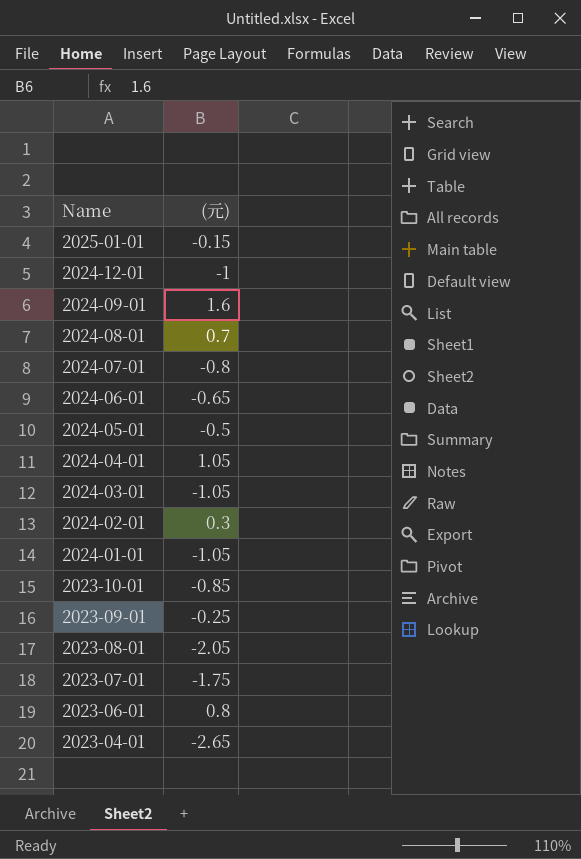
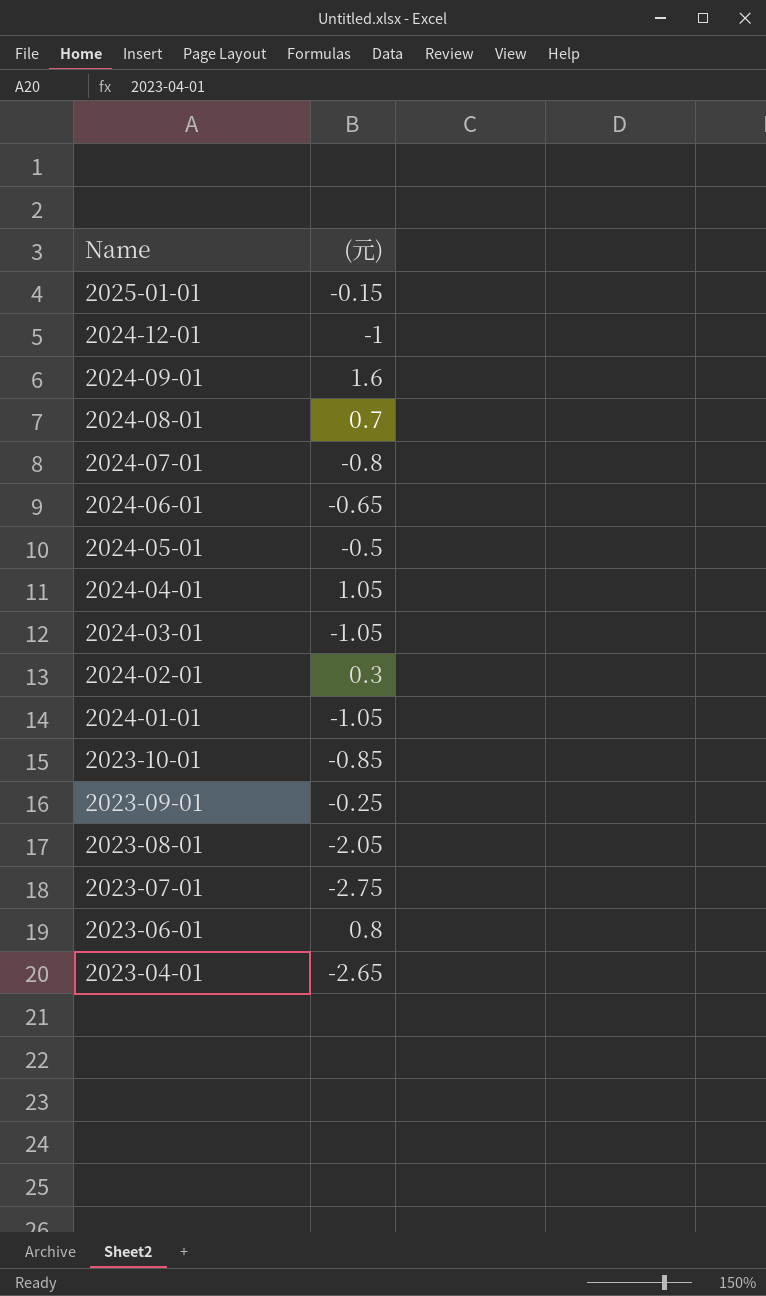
2023-07-01 | (元): -1.75 -> -2.75

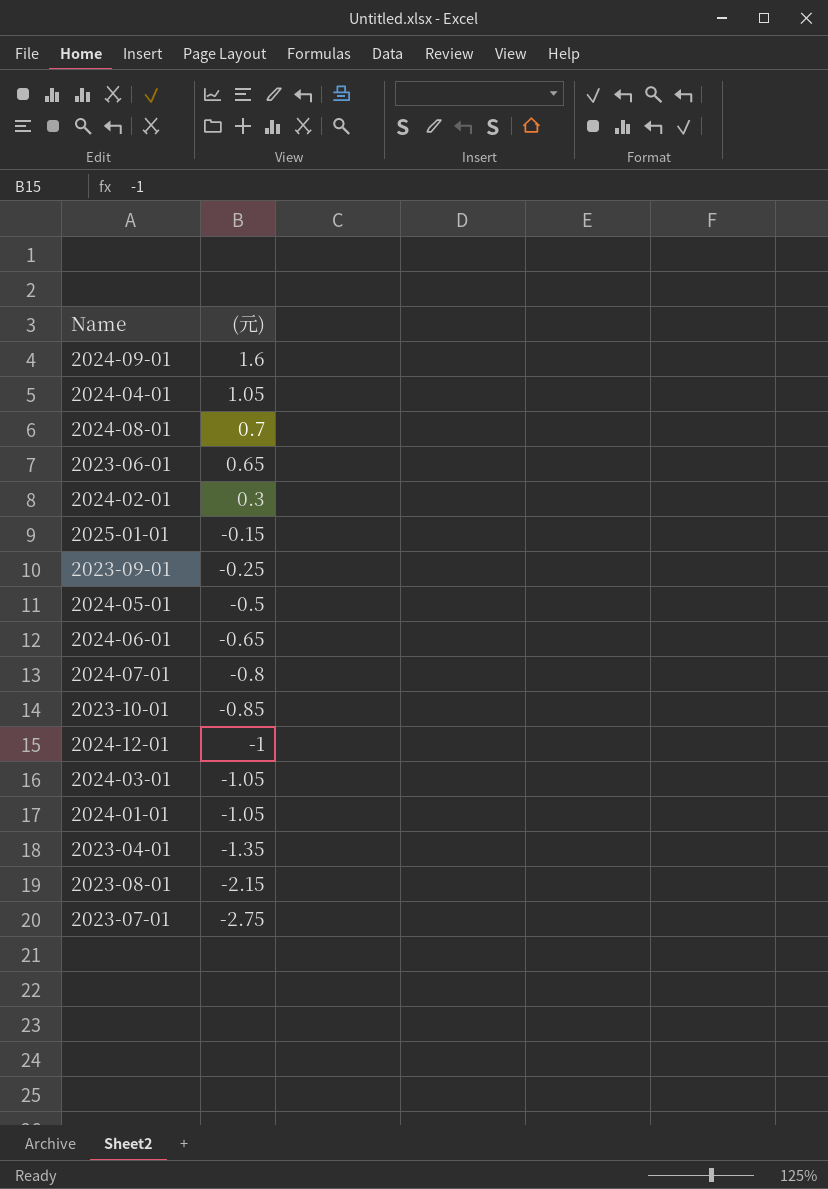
row order: Name descending -> (元) descending
2023-06-01 | (元): 0.8 -> 0.65
2023-04-01 | (元): -2.65 -> -1.35
2023-08-01 | (元): -2.05 -> -2.15

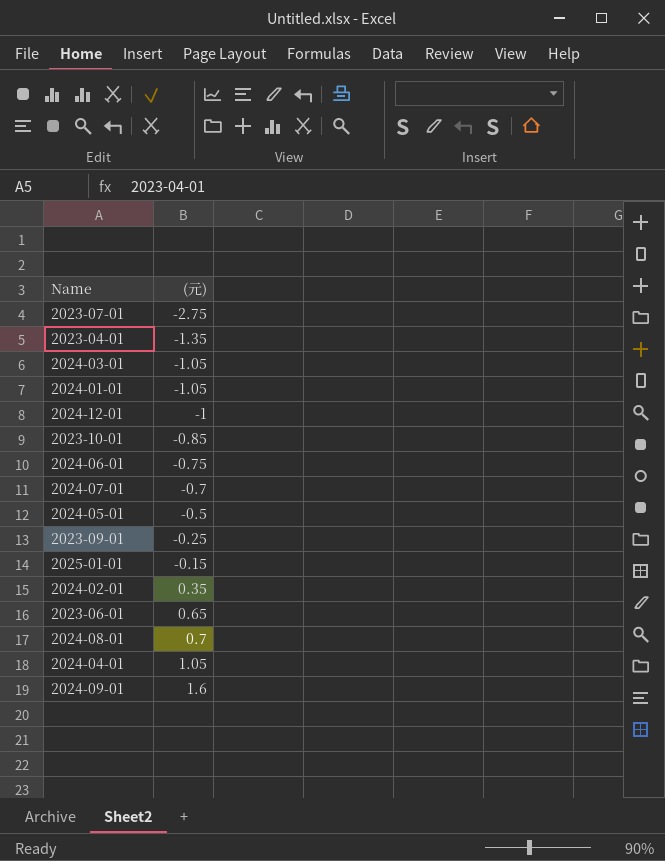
row order: (元) descending -> (元) ascending
row 2023-08-01: -2.15 -> none
2024-06-01 | (元): -0.65 -> -0.75
2024-07-01 | (元): -0.8 -> -0.7
2024-02-01 | (元): 0.3 -> 0.35

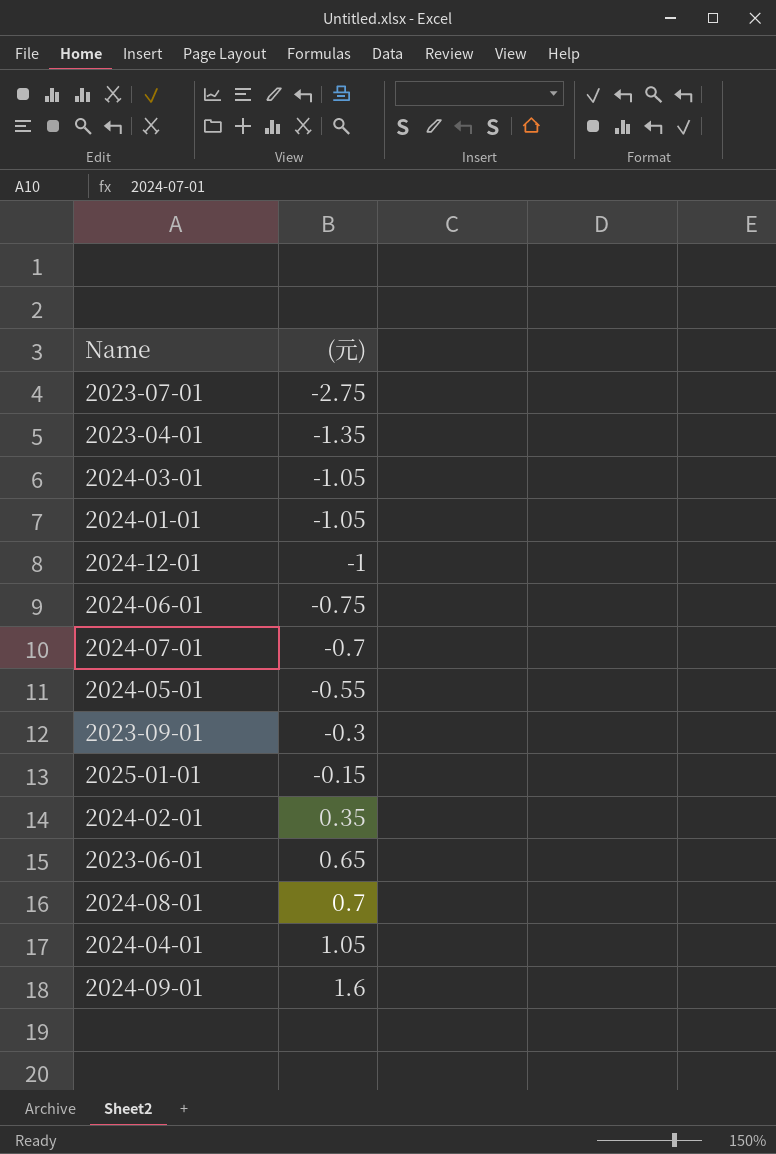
row 2023-10-01: -0.85 -> none
2024-05-01 | (元): -0.5 -> -0.55
2023-09-01 | (元): -0.25 -> -0.3

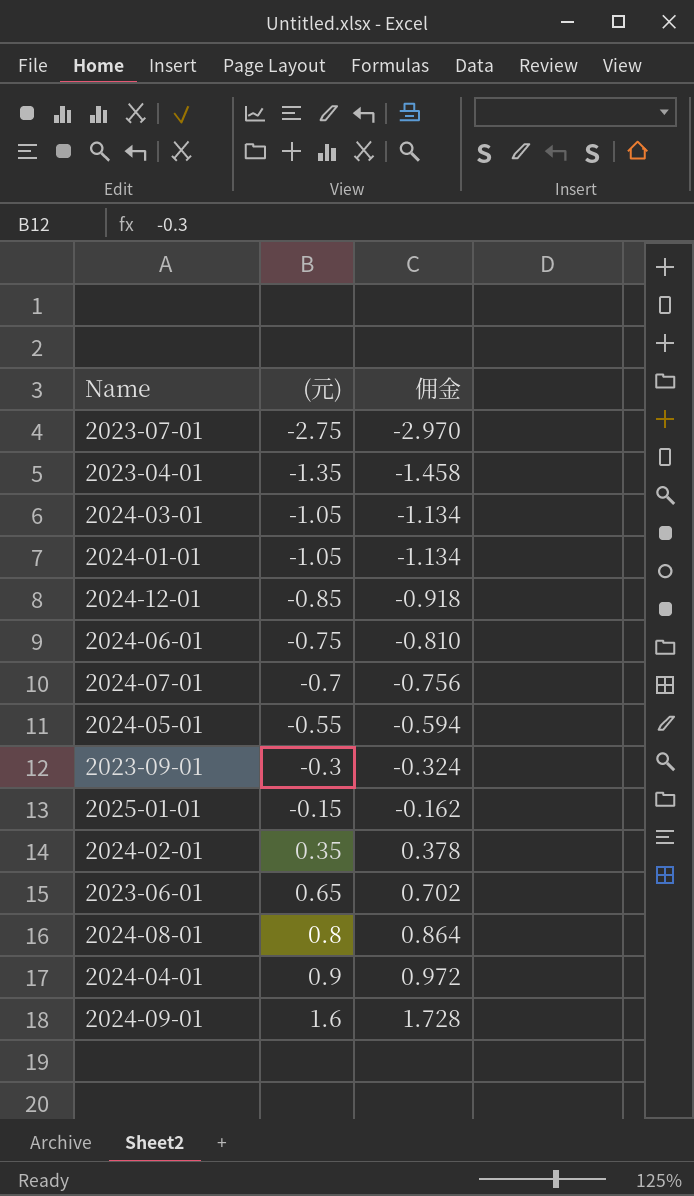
column 佣金 | formula: none -> [(元)] * 1.08
2024-12-01 | (元): -1 -> -0.85
2024-08-01 | (元): 0.7 -> 0.8
2024-04-01 | (元): 1.05 -> 0.9

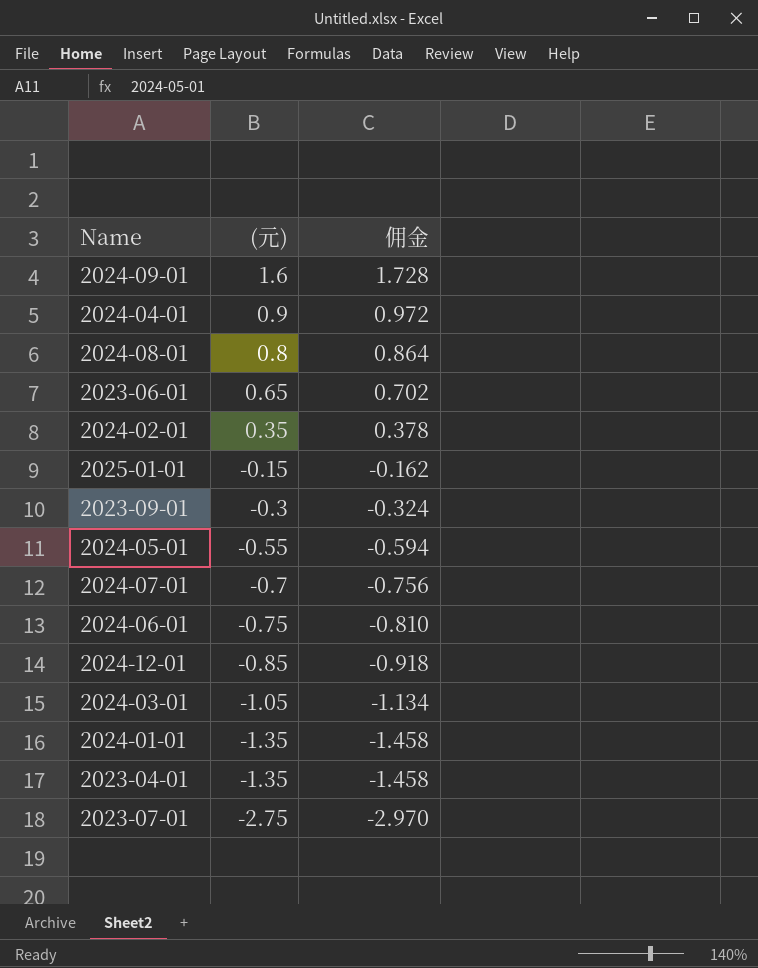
row order: (元) ascending -> (元) descending
2024-01-01 | (元): -1.05 -> -1.35
2024-01-01 | 佣金: -1.134 -> -1.458

